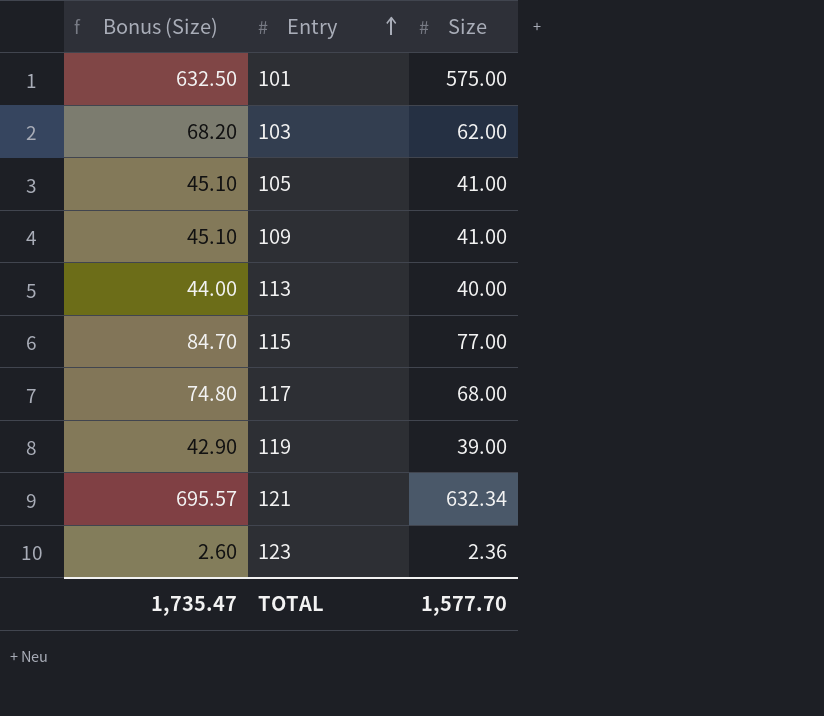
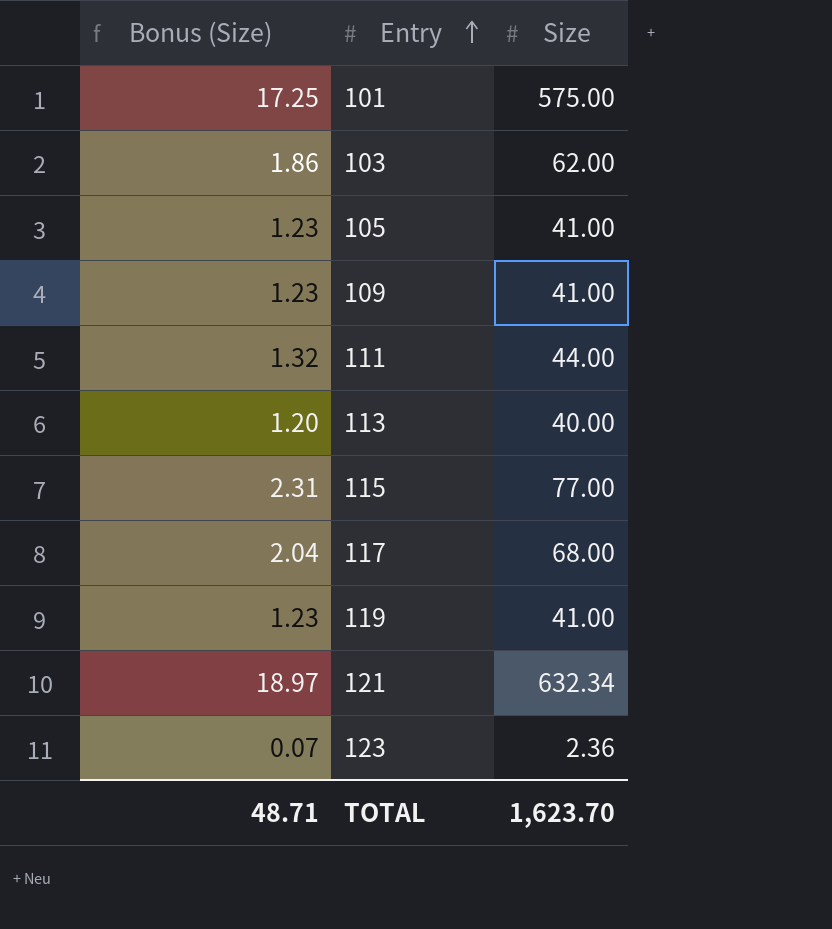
column Bonus (Size) | formula: [Size] * 1.1 -> [Size] * 0.03
row 111: none -> 1.32 | 44.00
119 | Size: 39.00 -> 41.00
TOTAL | Bonus (Size): 1,735.47 -> 48.71
TOTAL | Size: 1,577.70 -> 1,623.70

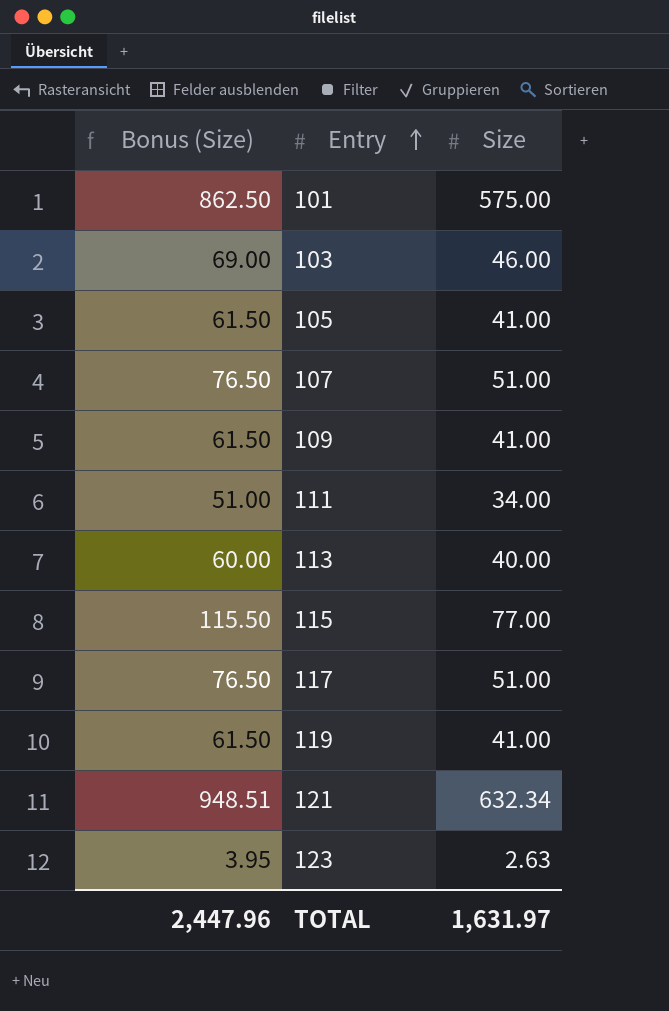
column Bonus (Size) | formula: [Size] * 0.03 -> [Size] * 1.5
103 | Size: 62.00 -> 46.00
row 107: none -> 76.50 | 51.00
111 | Size: 44.00 -> 34.00
117 | Size: 68.00 -> 51.00
123 | Size: 2.36 -> 2.63
TOTAL | Bonus (Size): 48.71 -> 2,447.96
TOTAL | Size: 1,623.70 -> 1,631.97

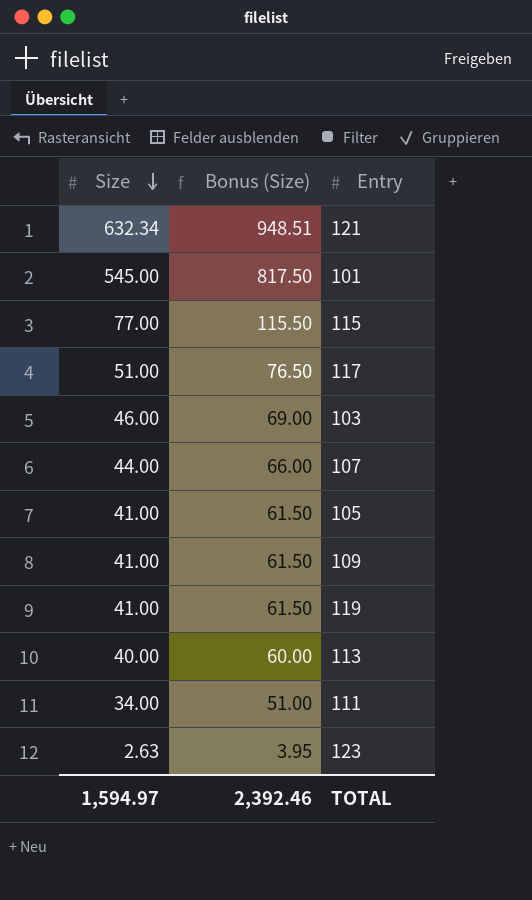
row order: Entry ascending -> Size descending
column Size | position: 3 -> 1
101 | Size: 575.00 -> 545.00
101 | Bonus (Size): 862.50 -> 817.50
107 | Size: 51.00 -> 44.00
107 | Bonus (Size): 76.50 -> 66.00
TOTAL | Size: 1,631.97 -> 1,594.97
TOTAL | Bonus (Size): 2,447.96 -> 2,392.46

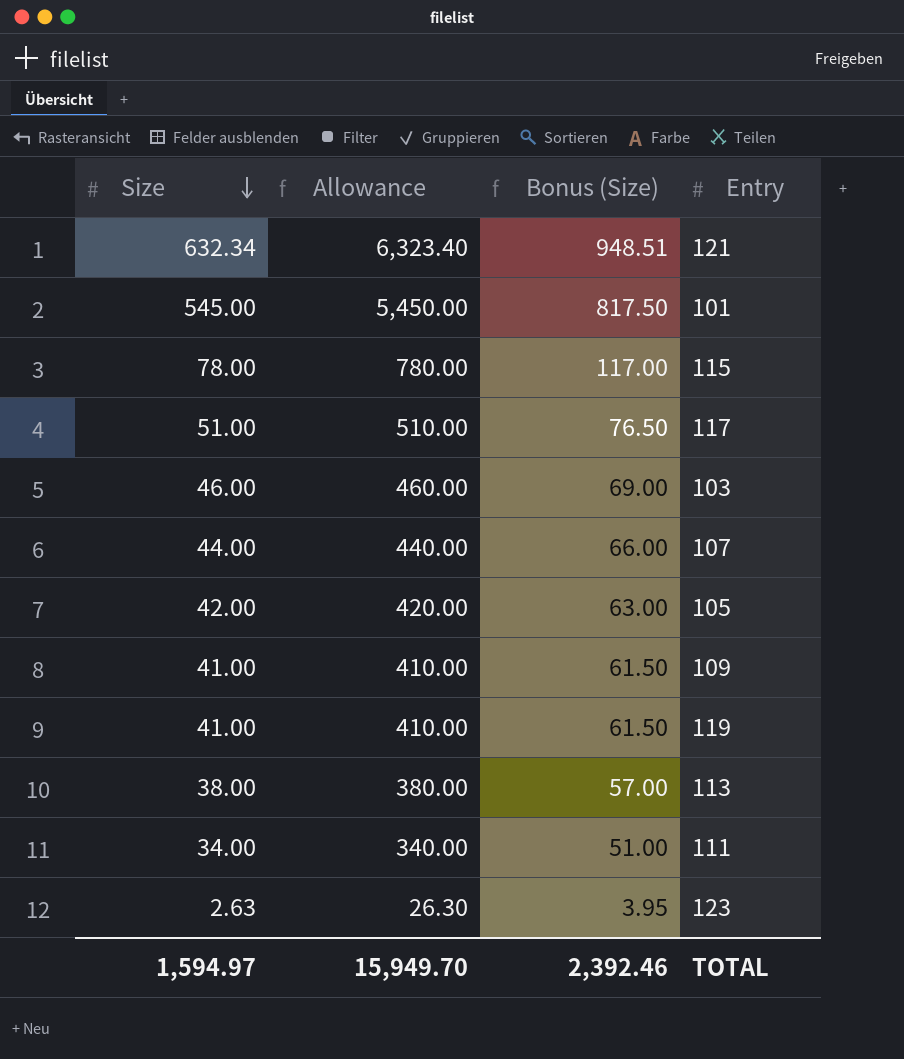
column Allowance | formula: none -> [Size] * 10
115 | Size: 77.00 -> 78.00
115 | Bonus (Size): 115.50 -> 117.00
105 | Size: 41.00 -> 42.00
105 | Bonus (Size): 61.50 -> 63.00
113 | Size: 40.00 -> 38.00
113 | Bonus (Size): 60.00 -> 57.00

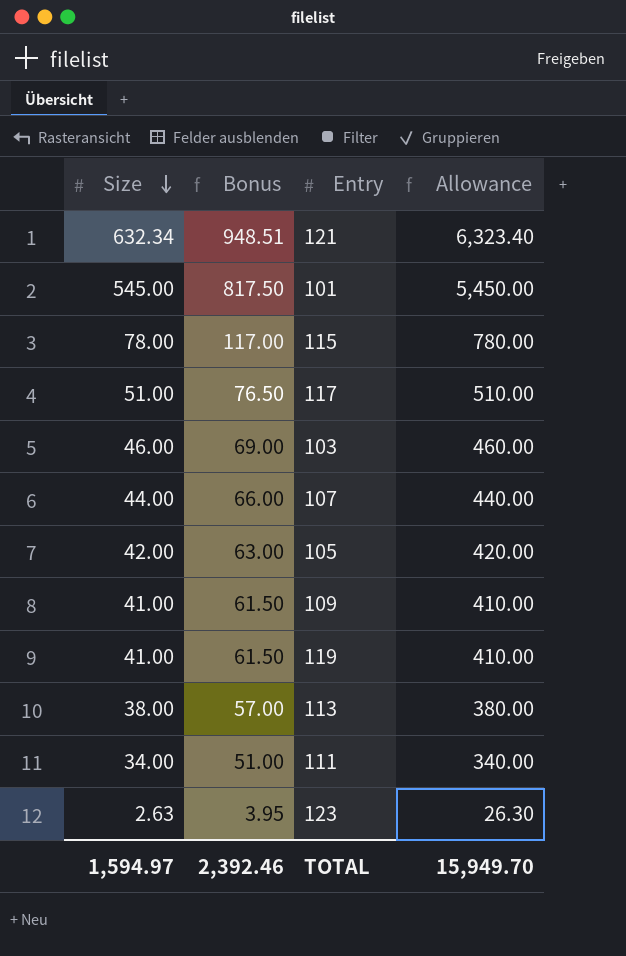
column name: Bonus (Size) -> Bonus
column Allowance | position: 2 -> 4

